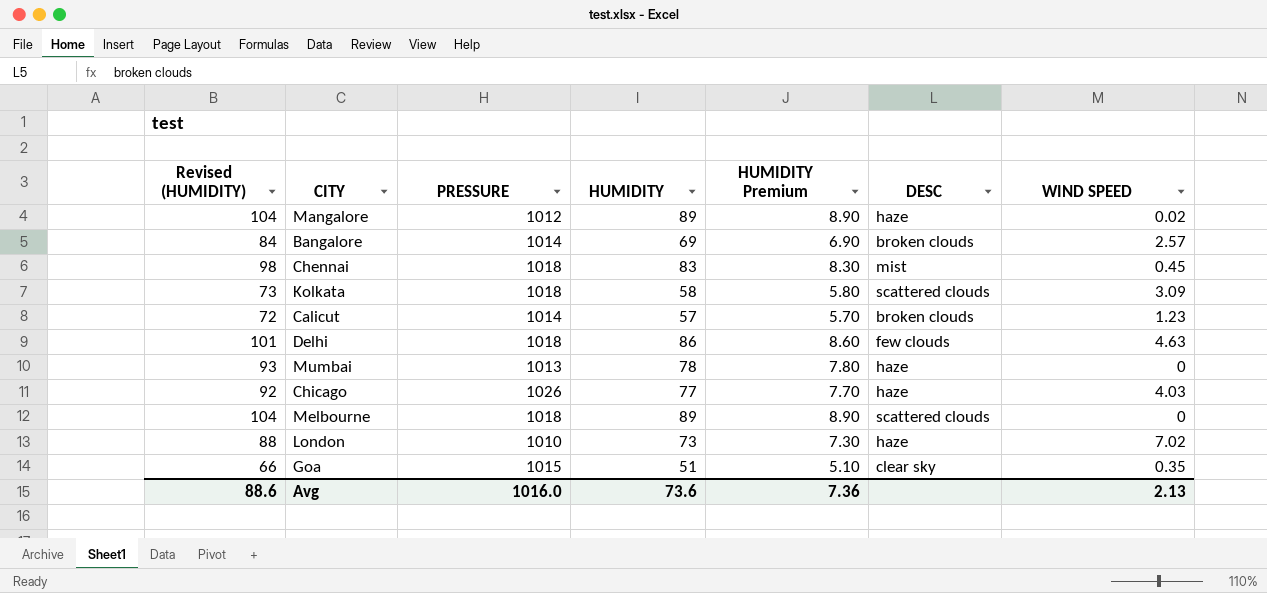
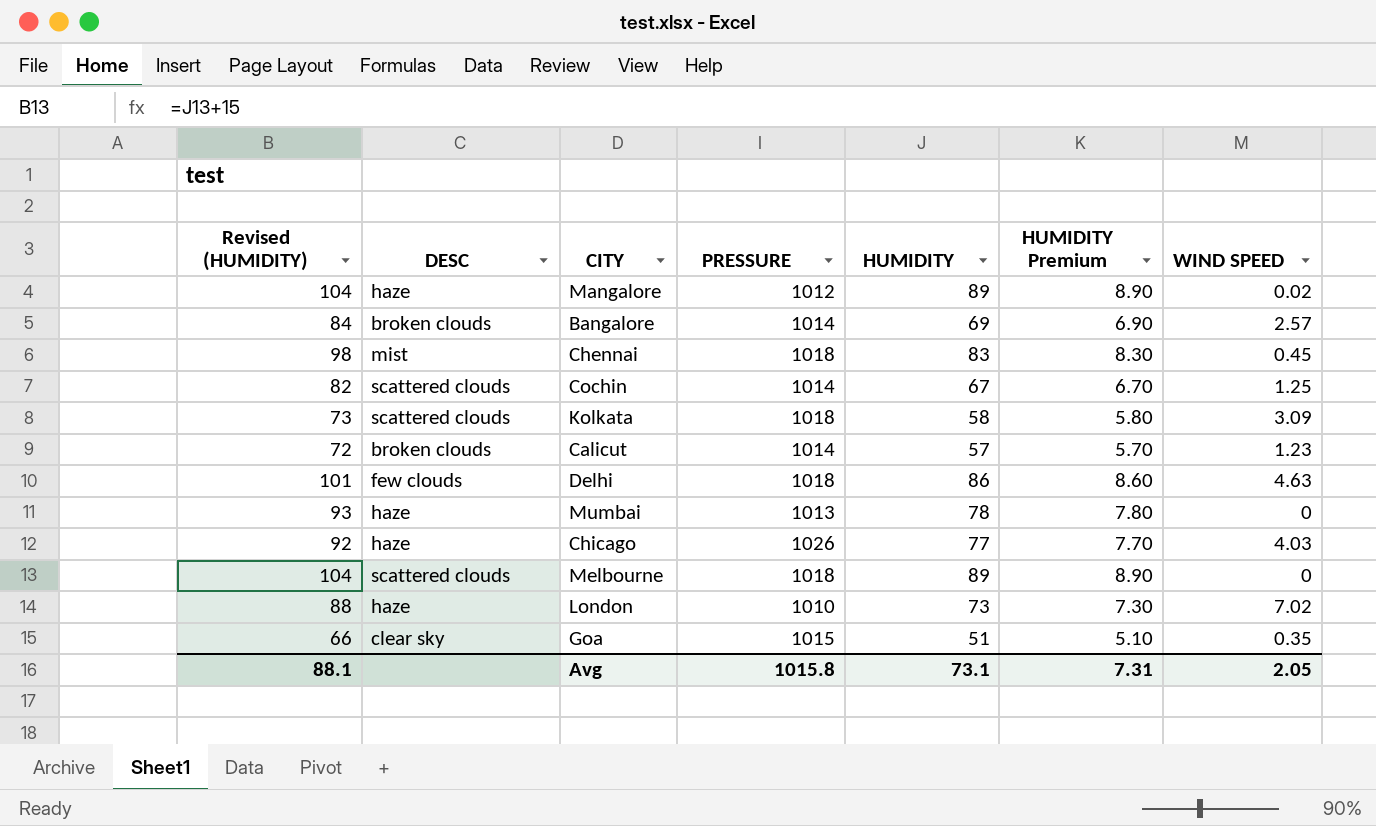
column DESC | position: 6 -> 2
row Cochin: none -> 82 | scattered clouds | 1014 | 67 | 6.70 | 1.25
Avg | Revised (HUMIDITY): 88.6 -> 88.1
Avg | PRESSURE: 1016.0 -> 1015.8
Avg | HUMIDITY: 73.6 -> 73.1
Avg | HUMIDITY Premium: 7.36 -> 7.31
Avg | WIND SPEED: 2.13 -> 2.05

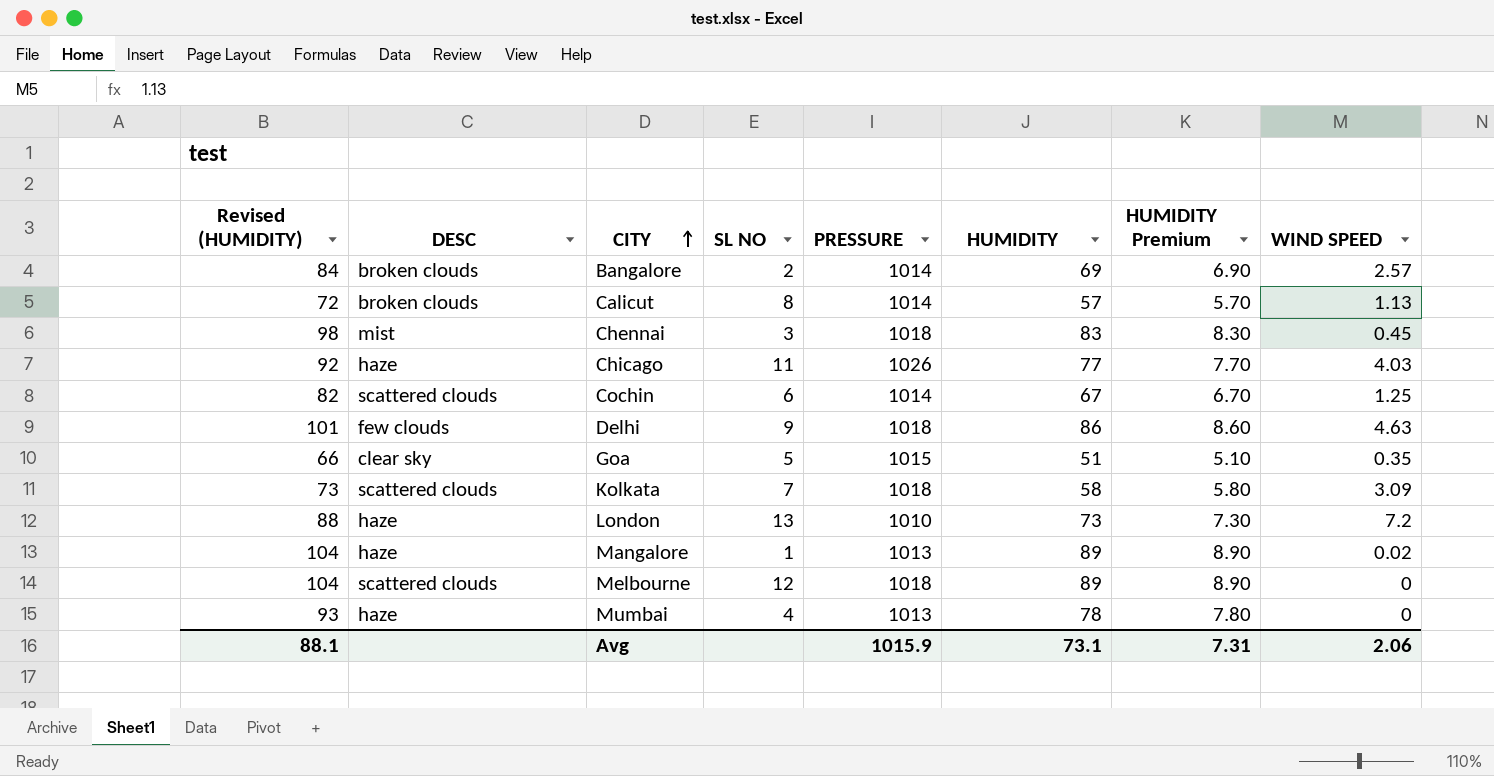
row order: none -> CITY ascending
column SL NO | position: none -> 4
Calicut | WIND SPEED: 1.23 -> 1.13
London | WIND SPEED: 7.02 -> 7.2
Mangalore | PRESSURE: 1012 -> 1013
Avg | PRESSURE: 1015.8 -> 1015.9
Avg | WIND SPEED: 2.05 -> 2.06

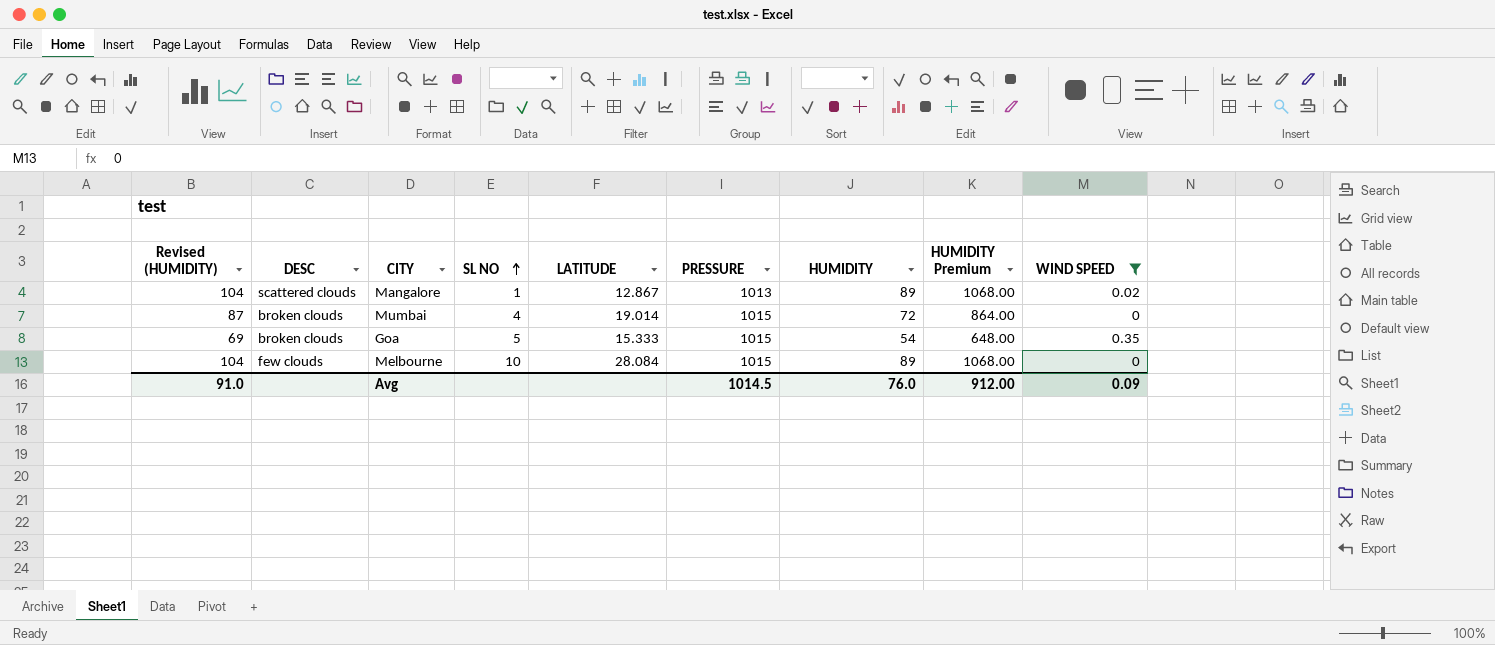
filter: none -> WIND SPEED <= 0.35
row order: CITY ascending -> SL NO ascending
column LATITUDE | position: none -> 5
column HUMIDITY Premium | formula: [HUMIDITY] * 0.1 -> [HUMIDITY] * 12
Mangalore | DESC: haze -> scattered clouds
Mumbai | Revised (HUMIDITY): 93 -> 87
Mumbai | DESC: haze -> broken clouds
Mumbai | PRESSURE: 1013 -> 1015
Mumbai | HUMIDITY: 78 -> 72
Goa | Revised (HUMIDITY): 66 -> 69
Goa | DESC: clear sky -> broken clouds
Goa | HUMIDITY: 51 -> 54
Melbourne | DESC: scattered clouds -> few clouds
Melbourne | SL NO: 12 -> 10
Melbourne | PRESSURE: 1018 -> 1015
Avg | Revised (HUMIDITY): 88.1 -> 91.0
Avg | PRESSURE: 1015.9 -> 1014.5
Avg | HUMIDITY: 73.1 -> 76.0
Avg | HUMIDITY Premium: 7.31 -> 912.00
Avg | WIND SPEED: 2.06 -> 0.09

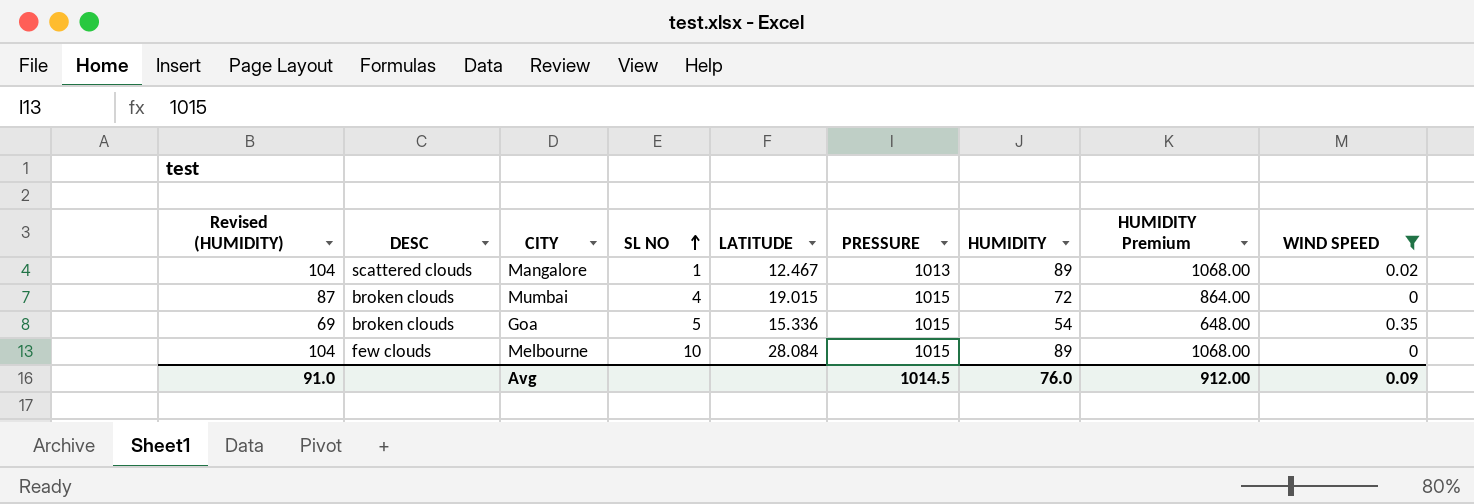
Mangalore | LATITUDE: 12.867 -> 12.467
Mumbai | LATITUDE: 19.014 -> 19.015
Goa | LATITUDE: 15.333 -> 15.336

